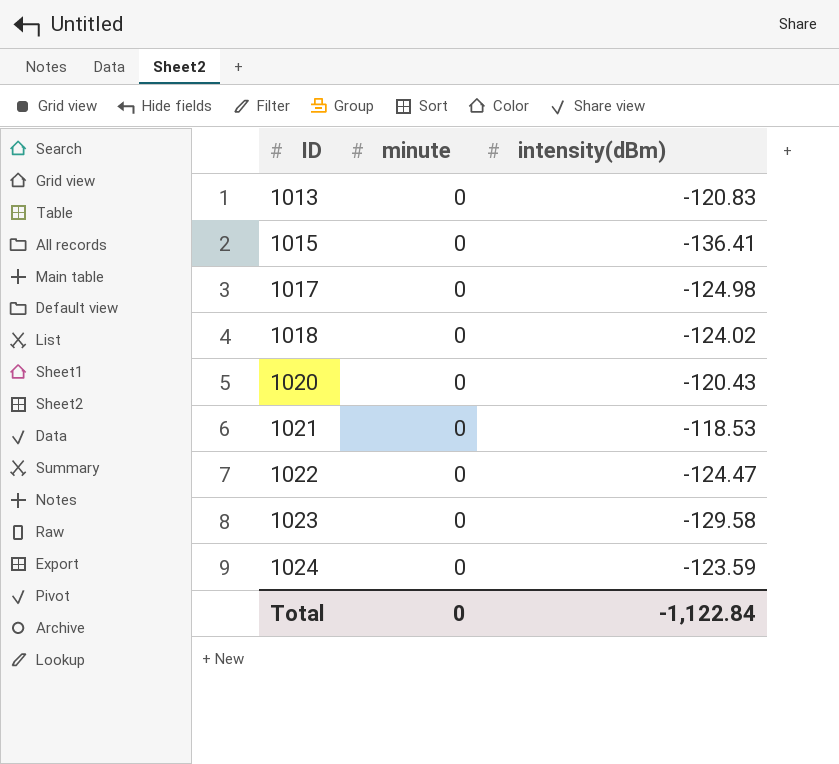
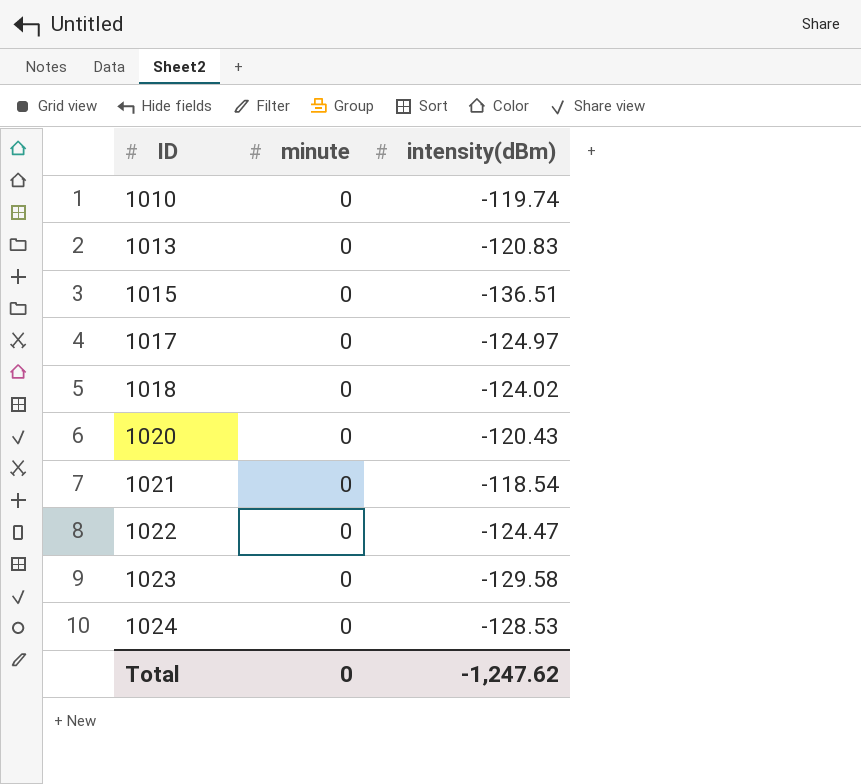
row 1010: none -> 0 | -119.74
1015 | intensity(dBm): -136.41 -> -136.51
1017 | intensity(dBm): -124.98 -> -124.97
1021 | intensity(dBm): -118.53 -> -118.54
1024 | intensity(dBm): -123.59 -> -128.53
Total | intensity(dBm): -1,122.84 -> -1,247.62

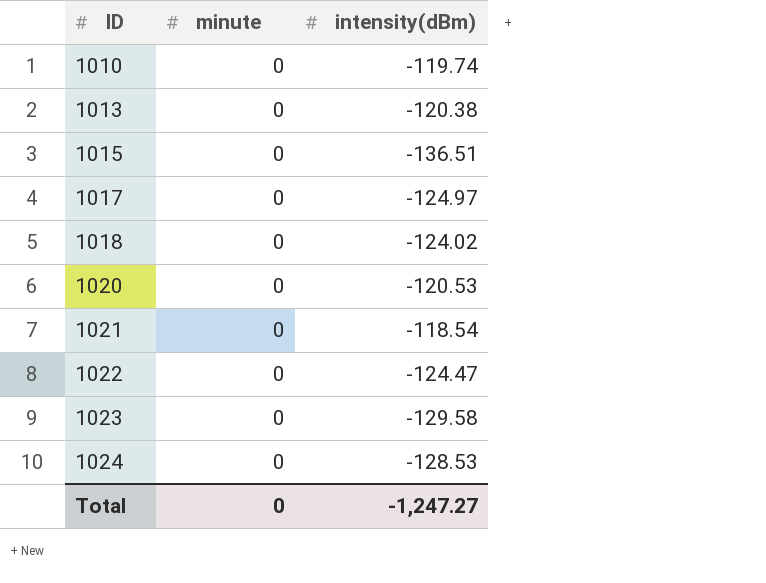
1013 | intensity(dBm): -120.83 -> -120.38
1020 | intensity(dBm): -120.43 -> -120.53
Total | intensity(dBm): -1,247.62 -> -1,247.27

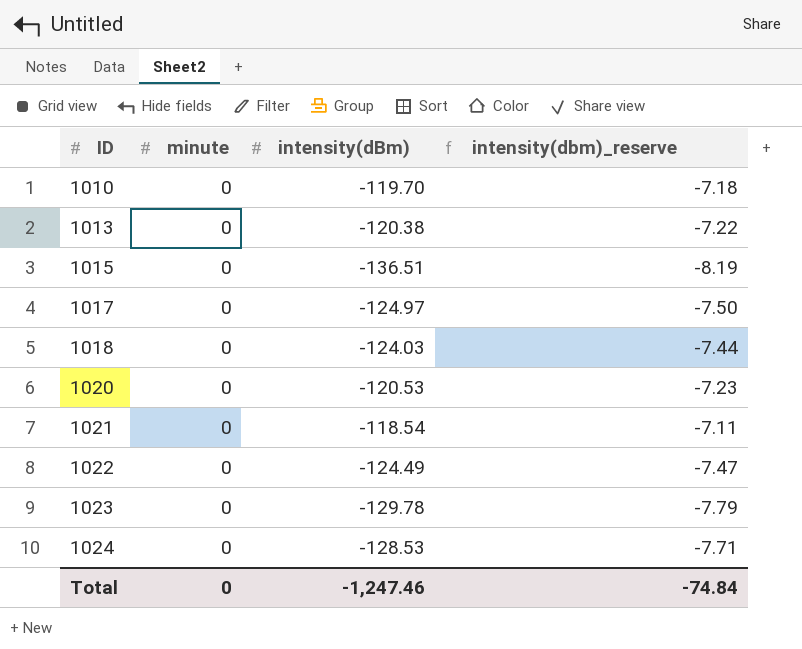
column intensity(dbm)_reserve | formula: none -> [intensity(dBm)] * 0.06
1010 | intensity(dBm): -119.74 -> -119.70
1018 | intensity(dBm): -124.02 -> -124.03
1022 | intensity(dBm): -124.47 -> -124.49
1023 | intensity(dBm): -129.58 -> -129.78
Total | intensity(dBm): -1,247.27 -> -1,247.46

